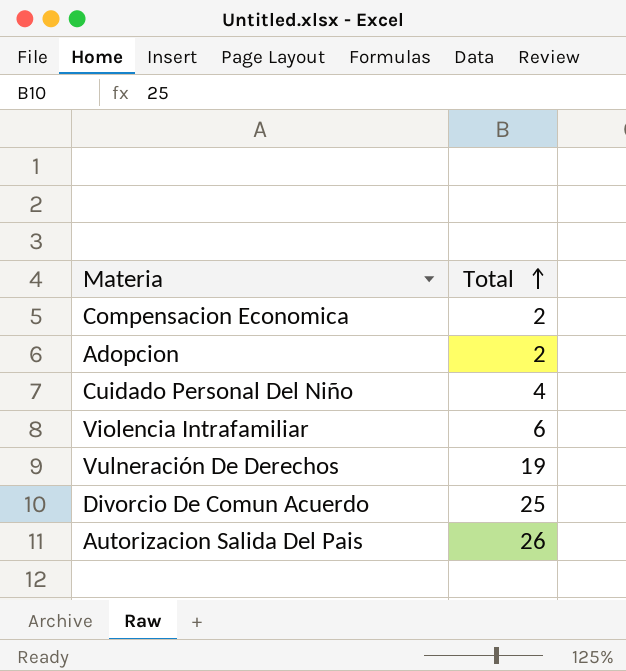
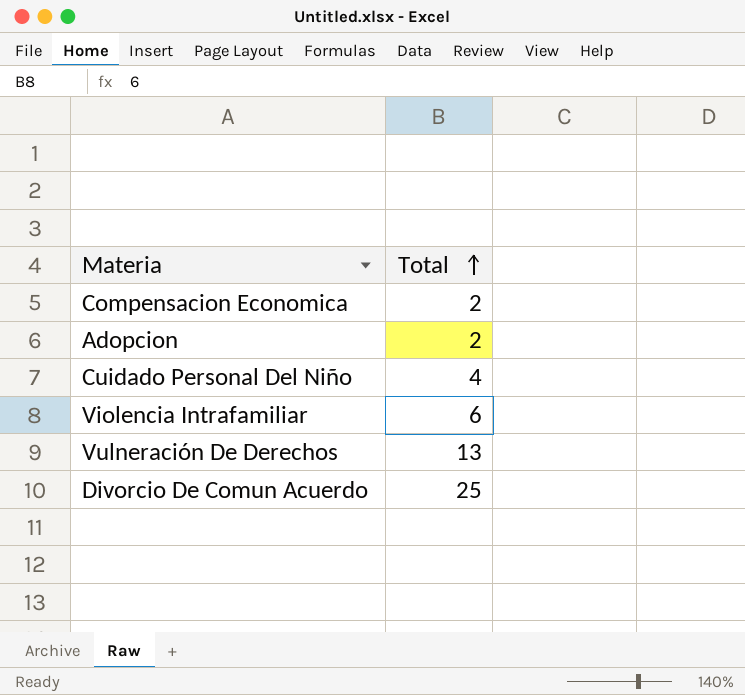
row Autorizacion Salida Del Pais: 26 -> none
Vulneración De Derechos | Total: 19 -> 13

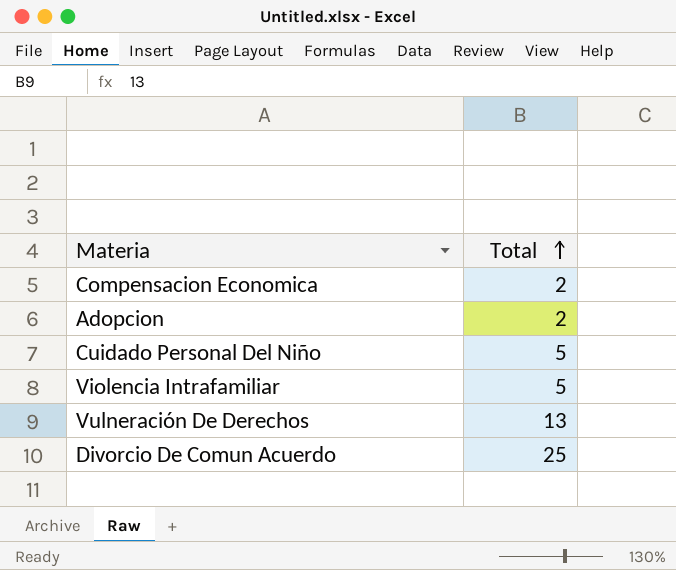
Cuidado Personal Del Niño | Total: 4 -> 5
Violencia Intrafamiliar | Total: 6 -> 5

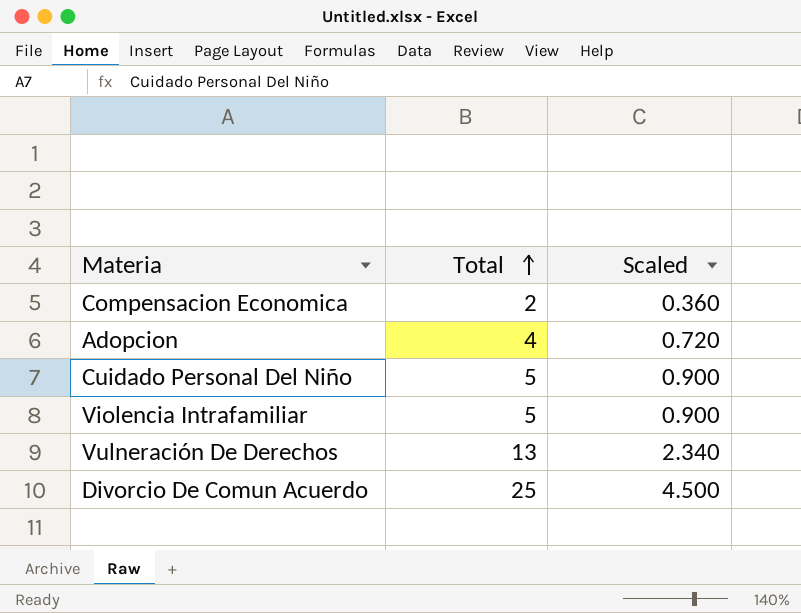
column Scaled | formula: none -> [Total] * 0.18
Adopcion | Total: 2 -> 4

